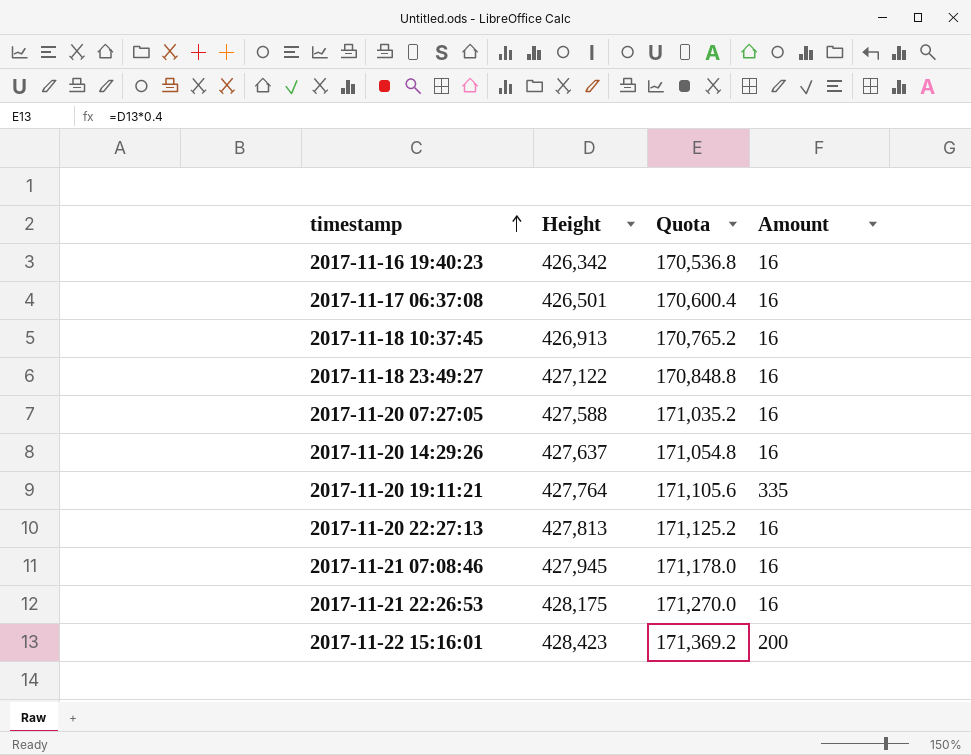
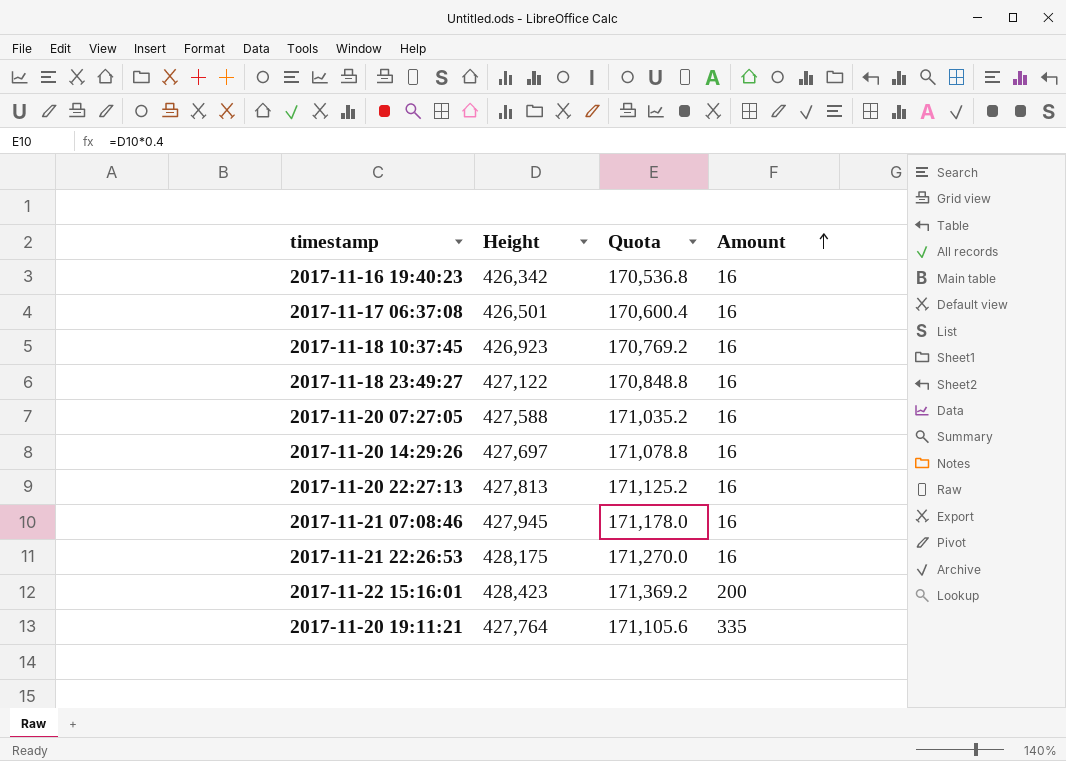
row order: timestamp ascending -> Amount ascending
2017-11-18 10:37:45 | Height: 426,913 -> 426,923
2017-11-18 10:37:45 | Quota: 170,765.2 -> 170,769.2
2017-11-20 14:29:26 | Height: 427,637 -> 427,697
2017-11-20 14:29:26 | Quota: 171,054.8 -> 171,078.8

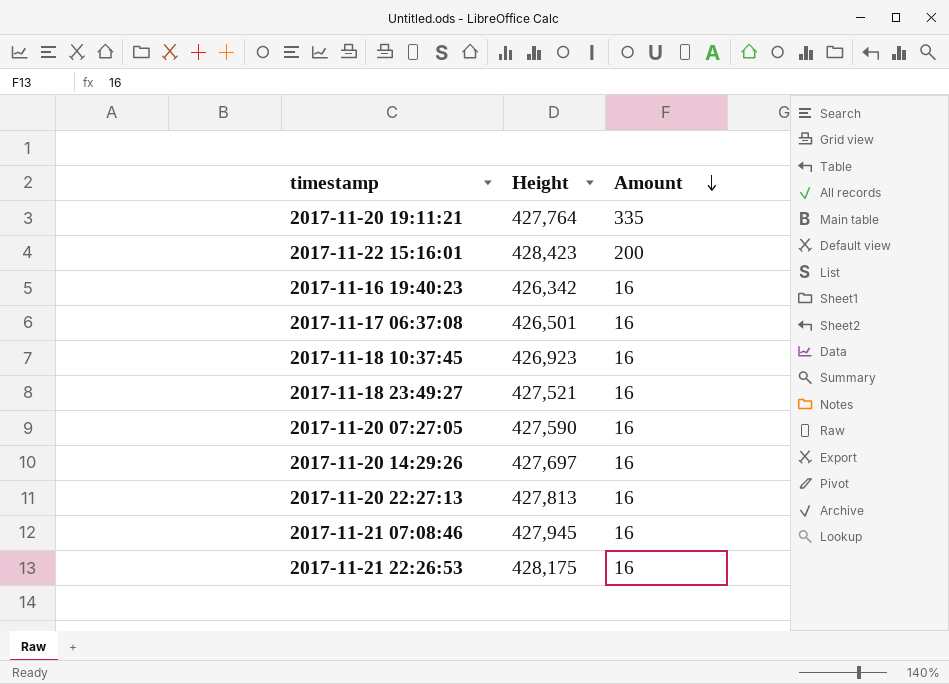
row order: Amount ascending -> Amount descending
column Quota | formula: [Height] * 0.4 -> none
2017-11-18 23:49:27 | Height: 427,122 -> 427,521
2017-11-20 07:27:05 | Height: 427,588 -> 427,590

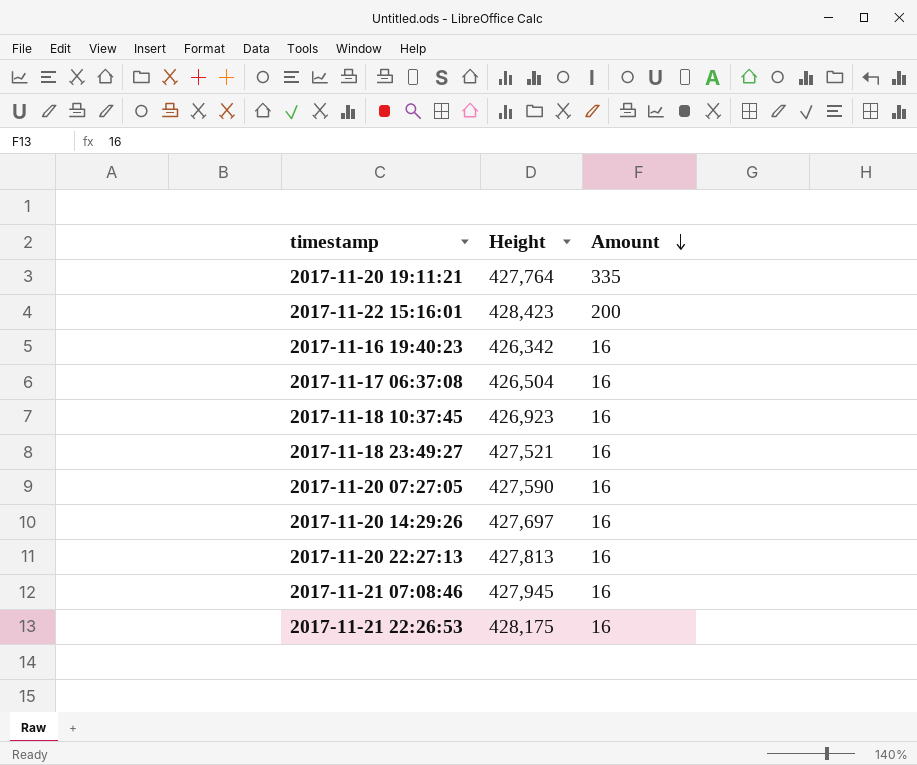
2017-11-17 06:37:08 | Height: 426,501 -> 426,504

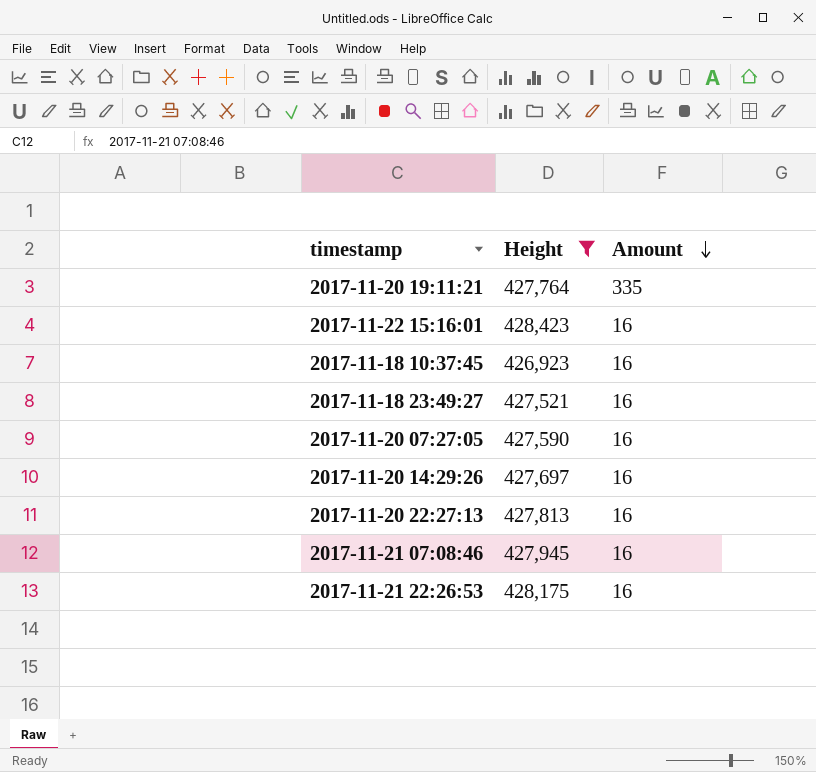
filter: none -> Height >= 426,923
2017-11-22 15:16:01 | Amount: 200 -> 16

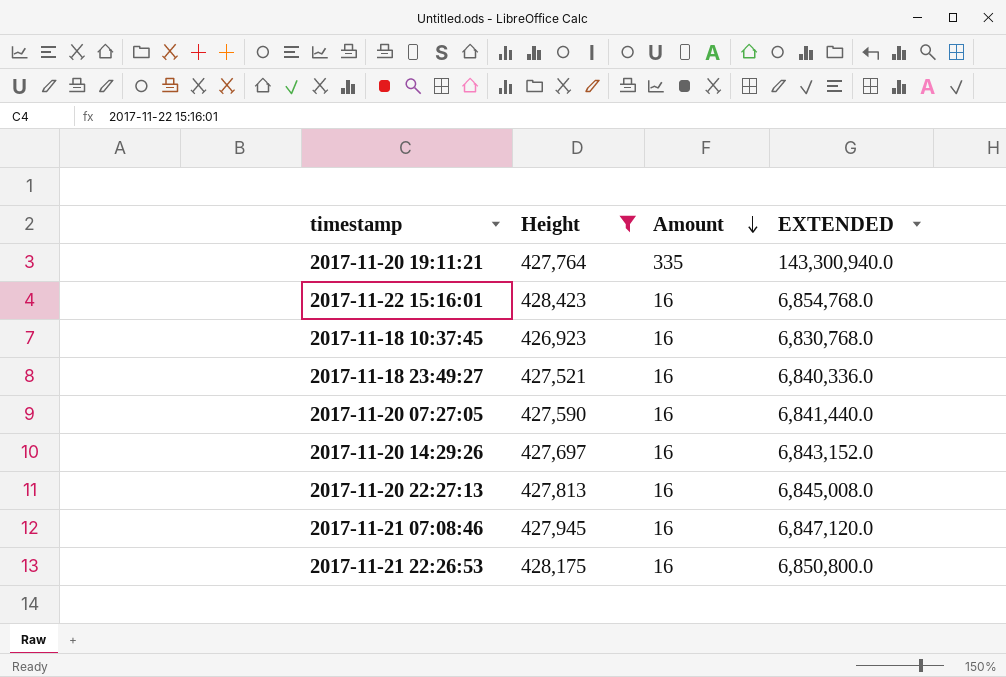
column EXTENDED | formula: none -> [Height] * [Amount]

